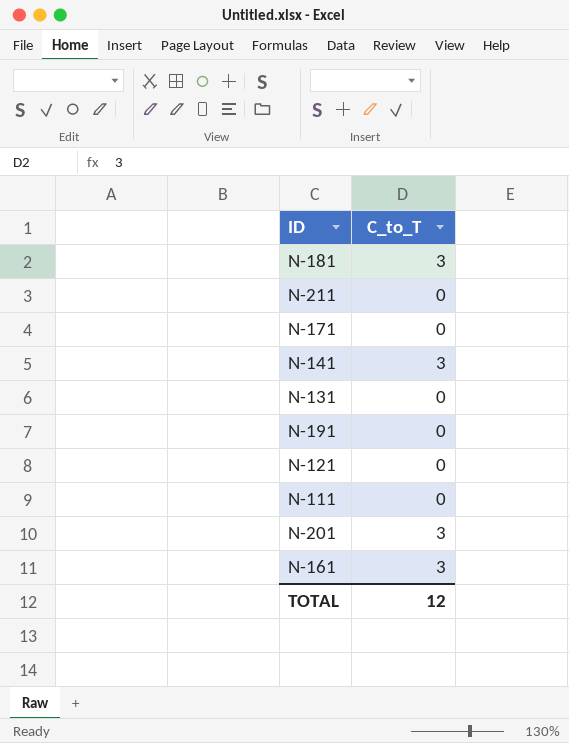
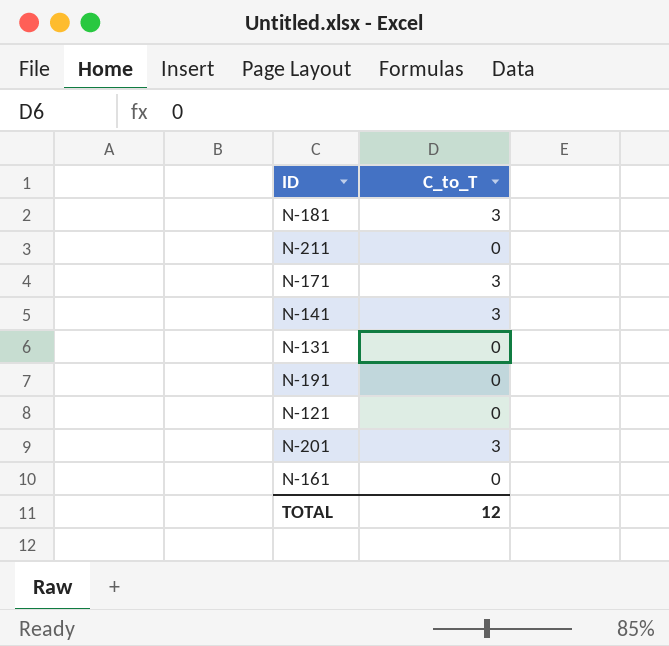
row N-111: 0 -> none
N-171 | C_to_T: 0 -> 3
N-161 | C_to_T: 3 -> 0

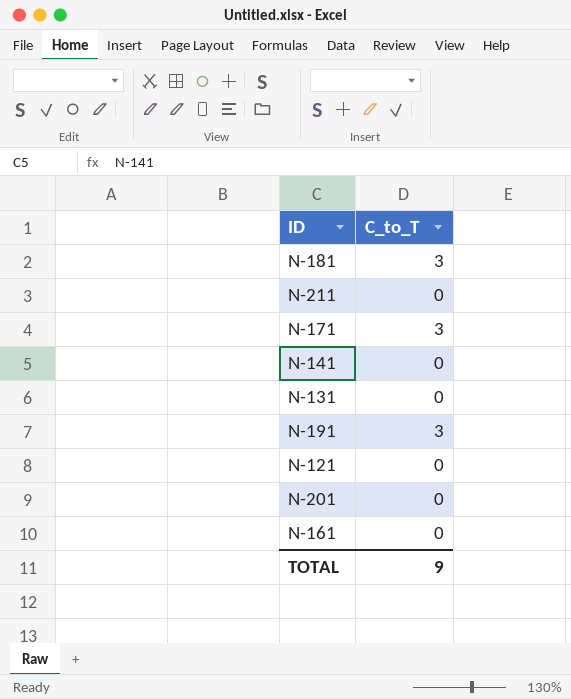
N-141 | C_to_T: 3 -> 0
N-191 | C_to_T: 0 -> 3
N-201 | C_to_T: 3 -> 0
TOTAL | C_to_T: 12 -> 9

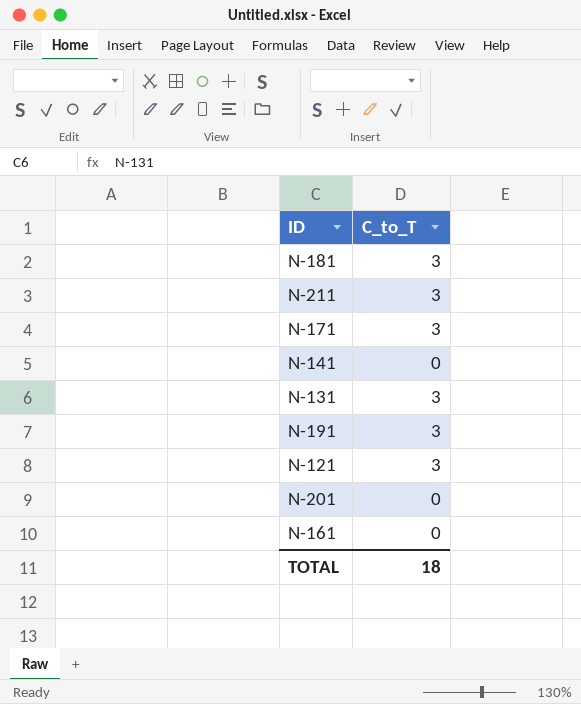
N-211 | C_to_T: 0 -> 3
N-131 | C_to_T: 0 -> 3
N-121 | C_to_T: 0 -> 3
TOTAL | C_to_T: 9 -> 18

